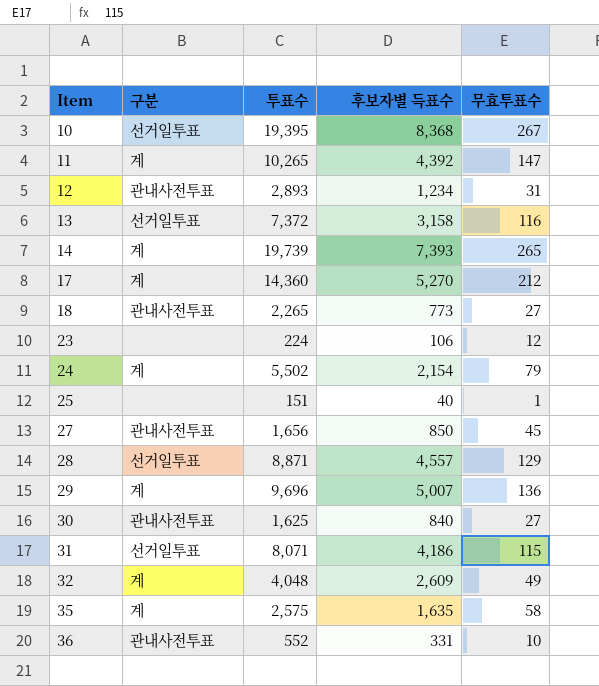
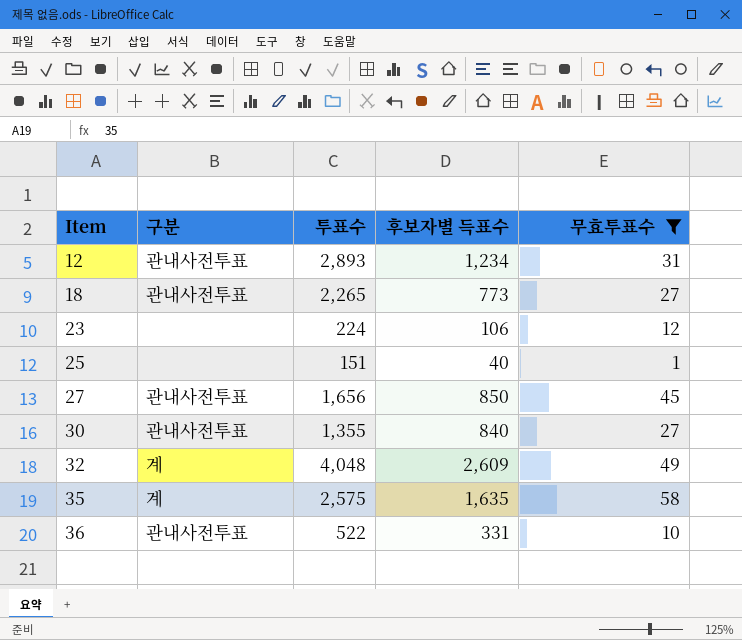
filter: none -> 무효투표수 <= 58
30 | 투표수: 1,625 -> 1,355
36 | 투표수: 552 -> 522

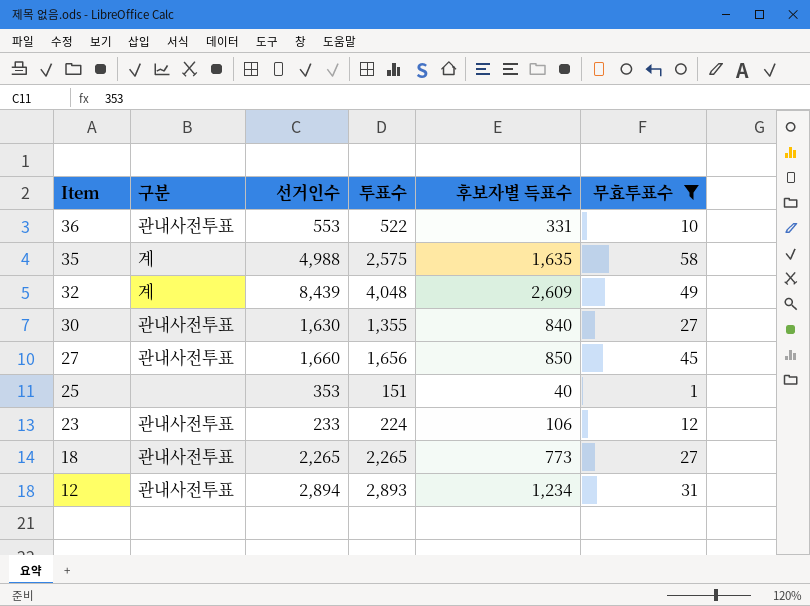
row order: Item ascending -> Item descending
column 선거인수 | position: none -> 3
23 | 구분: none -> 관내사전투표

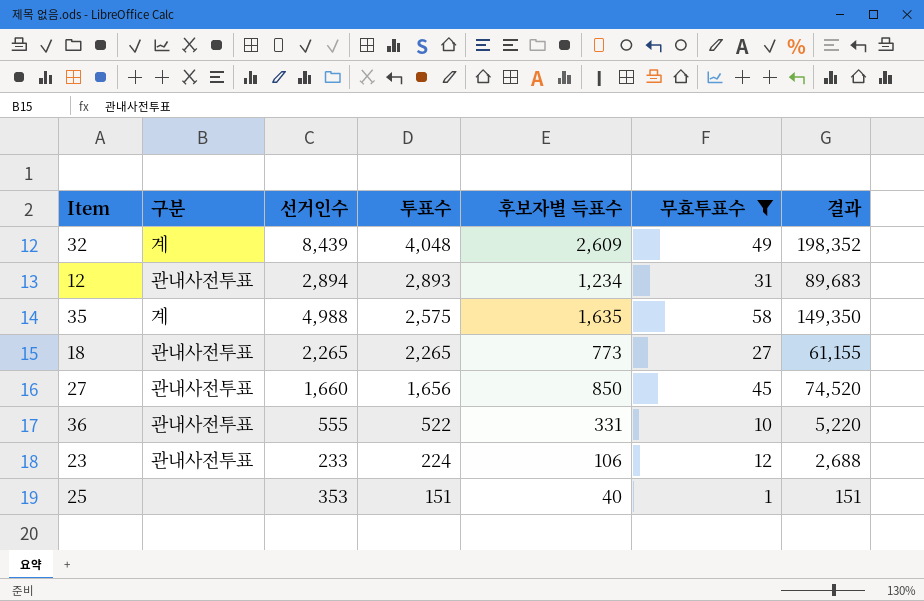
row order: Item descending -> 투표수 descending
column 결과 | formula: none -> [투표수] * [무효투표수]
row 30: 관내사전투표 | 1,630 | 1,355 | 840 | 27 -> none
36 | 선거인수: 553 -> 555

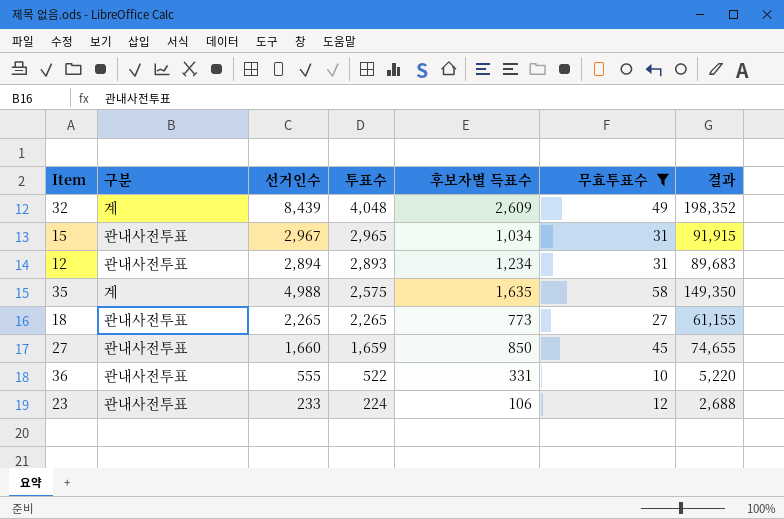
row 25: none | 353 | 151 | 40 | 1 | 151 -> none
row 15: none -> 관내사전투표 | 2,967 | 2,965 | 1,034 | 31 | 91,915
27 | 투표수: 1,656 -> 1,659
27 | 결과: 74,520 -> 74,655

